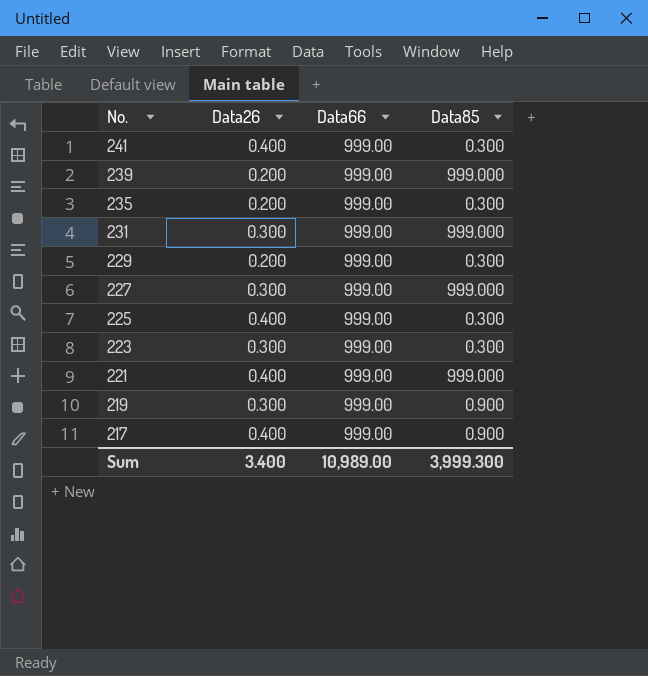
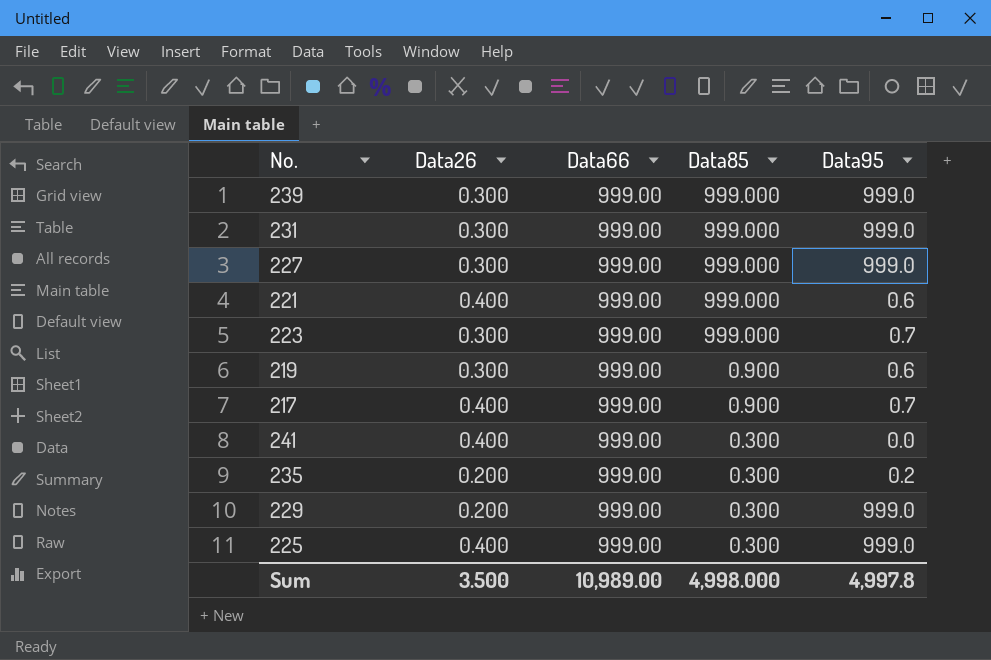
row order: No. descending -> Data85 descending
column Data95 | position: none -> 5
239 | Data26: 0.200 -> 0.300
223 | Data85: 0.300 -> 999.000
Sum | Data26: 3.400 -> 3.500
Sum | Data85: 3,999.300 -> 4,998.000

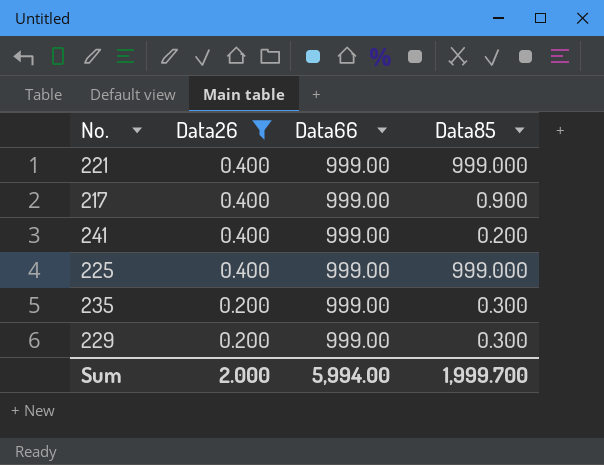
filter: none -> Data26 != 0.300
row order: Data85 descending -> Data26 descending
column Data95 | position: 5 -> none
241 | Data85: 0.300 -> 0.200
225 | Data85: 0.300 -> 999.000
Sum | Data26: 3.500 -> 2.000
Sum | Data66: 10,989.00 -> 5,994.00
Sum | Data85: 4,998.000 -> 1,999.700

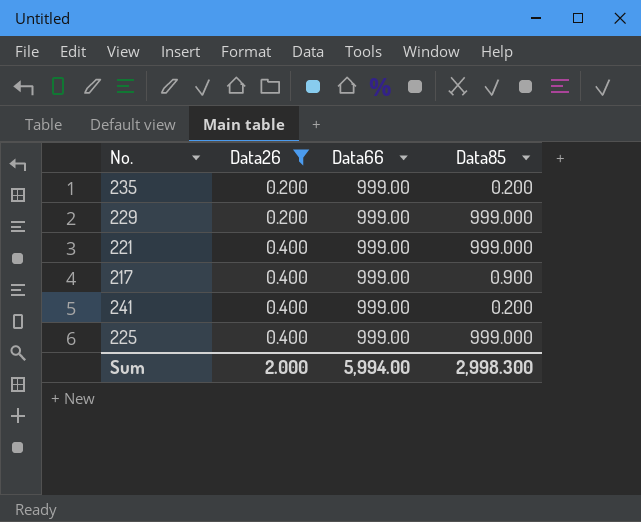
row order: Data26 descending -> Data26 ascending
235 | Data85: 0.300 -> 0.200
229 | Data85: 0.300 -> 999.000
Sum | Data85: 1,999.700 -> 2,998.300

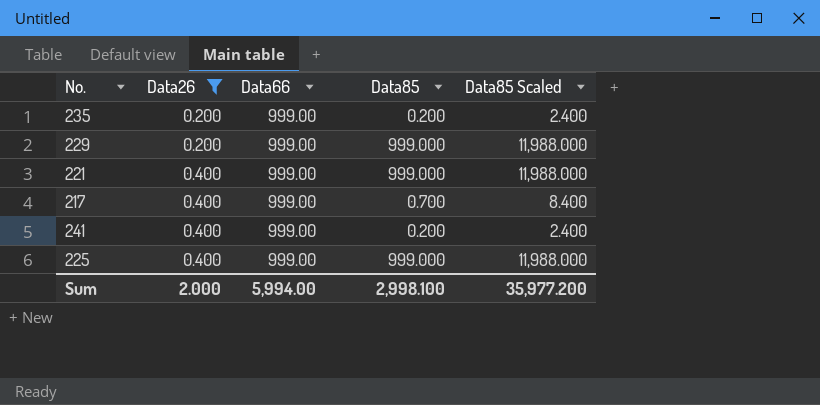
column Data85 Scaled | formula: none -> [Data85] * 12
217 | Data85: 0.900 -> 0.700
Sum | Data85: 2,998.300 -> 2,998.100

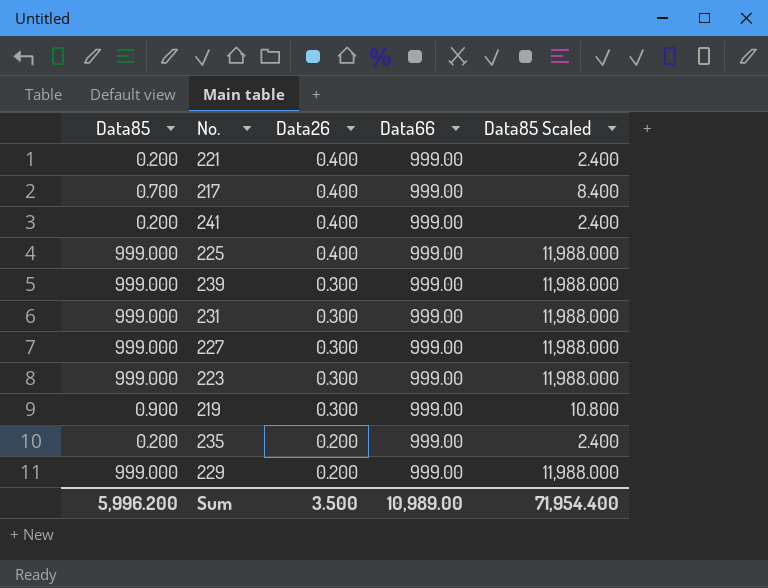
filter: Data26 != 0.300 -> none
row order: Data26 ascending -> Data26 descending
column Data85 | position: 4 -> 1
221 | Data85: 999.000 -> 0.200
221 | Data85 Scaled: 11,988.000 -> 2.400
Sum | Data85: 2,998.100 -> 5,996.200
Sum | Data26: 2.000 -> 3.500
Sum | Data66: 5,994.00 -> 10,989.00
Sum | Data85 Scaled: 35,977.200 -> 71,954.400

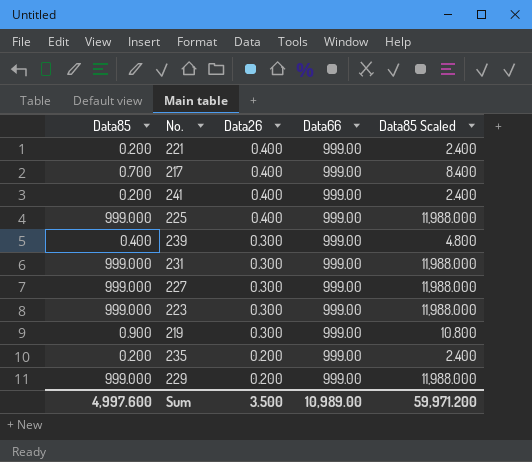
239 | Data85: 999.000 -> 0.400
239 | Data85 Scaled: 11,988.000 -> 4.800
Sum | Data85: 5,996.200 -> 4,997.600
Sum | Data85 Scaled: 71,954.400 -> 59,971.200

